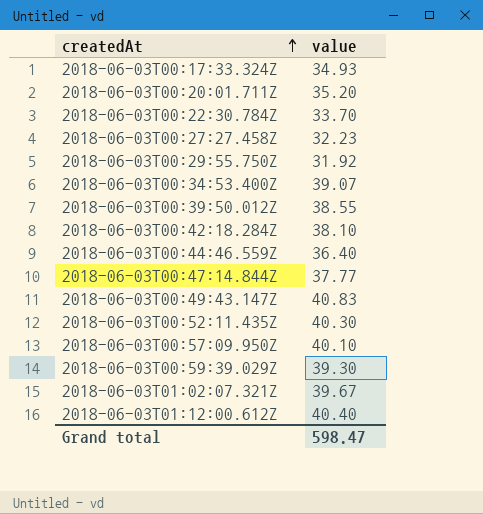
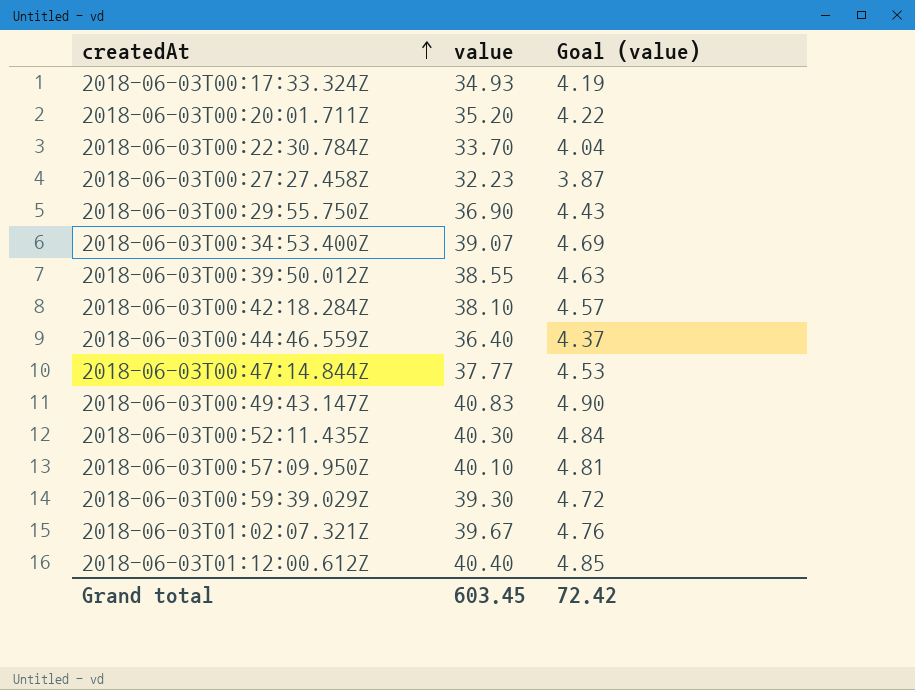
column Goal (value) | formula: none -> [value] * 0.12
2018-06-03T00:29:55.750Z | value: 31.92 -> 36.90
Grand total | value: 598.47 -> 603.45

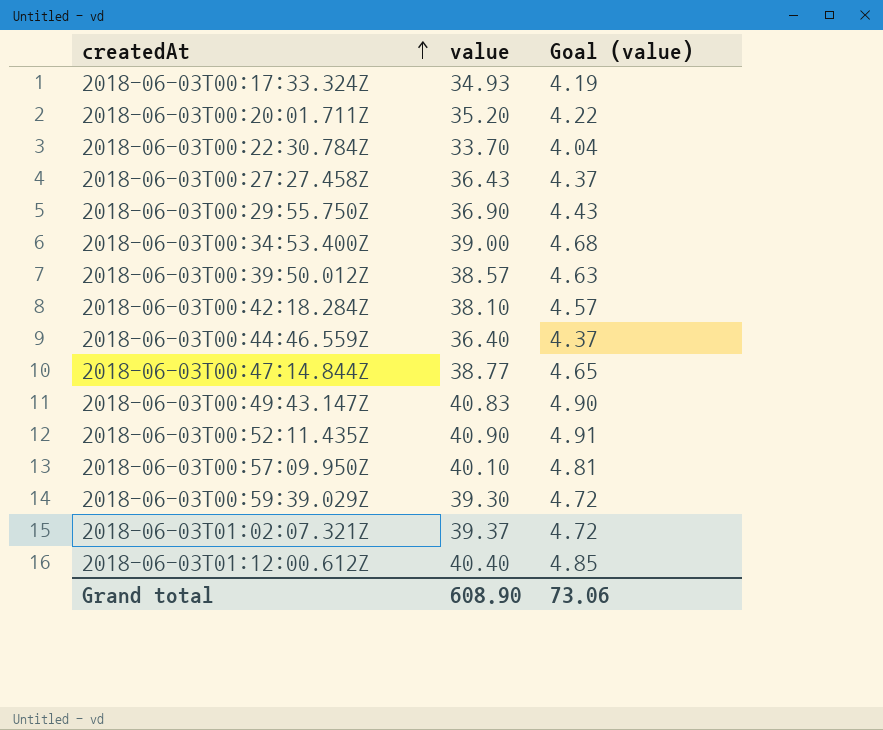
2018-06-03T00:27:27.458Z | value: 32.23 -> 36.43
2018-06-03T00:27:27.458Z | Goal (value): 3.87 -> 4.37
2018-06-03T00:34:53.400Z | value: 39.07 -> 39.00
2018-06-03T00:34:53.400Z | Goal (value): 4.69 -> 4.68
2018-06-03T00:39:50.012Z | value: 38.55 -> 38.57
2018-06-03T00:47:14.844Z | value: 37.77 -> 38.77
2018-06-03T00:47:14.844Z | Goal (value): 4.53 -> 4.65
2018-06-03T00:52:11.435Z | value: 40.30 -> 40.90
2018-06-03T00:52:11.435Z | Goal (value): 4.84 -> 4.91
2018-06-03T01:02:07.321Z | value: 39.67 -> 39.37
2018-06-03T01:02:07.321Z | Goal (value): 4.76 -> 4.72
Grand total | value: 603.45 -> 608.90
Grand total | Goal (value): 72.42 -> 73.06

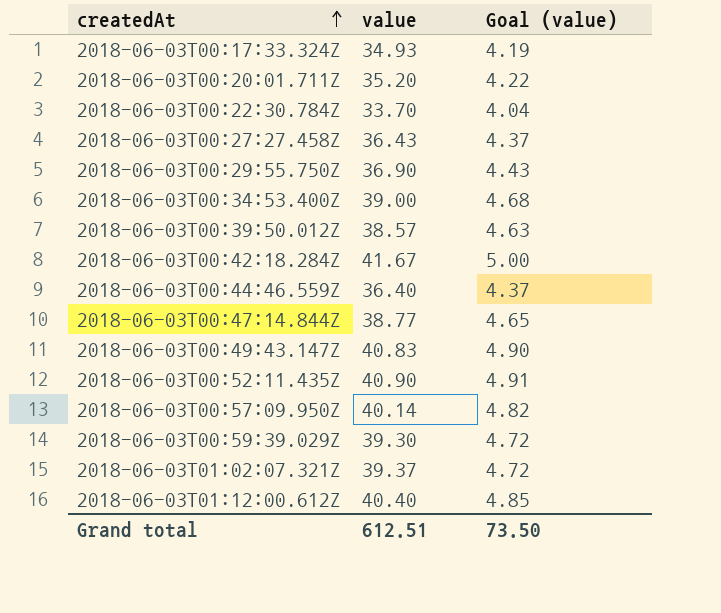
2018-06-03T00:42:18.284Z | value: 38.10 -> 41.67
2018-06-03T00:42:18.284Z | Goal (value): 4.57 -> 5.00
2018-06-03T00:57:09.950Z | value: 40.10 -> 40.14
2018-06-03T00:57:09.950Z | Goal (value): 4.81 -> 4.82
Grand total | value: 608.90 -> 612.51
Grand total | Goal (value): 73.06 -> 73.50

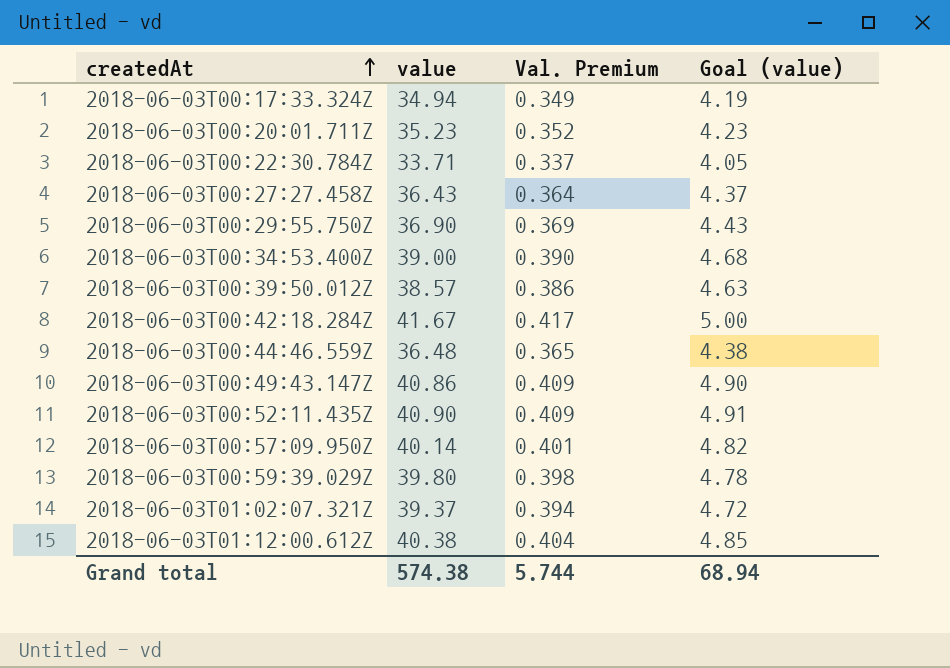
column Val. Premium | formula: none -> [value] * 0.01
row 2018-06-03T00:47:14.844Z: 38.77 | 4.65 -> none
2018-06-03T00:17:33.324Z | value: 34.93 -> 34.94
2018-06-03T00:20:01.711Z | value: 35.20 -> 35.23
2018-06-03T00:20:01.711Z | Goal (value): 4.22 -> 4.23
2018-06-03T00:22:30.784Z | value: 33.70 -> 33.71
2018-06-03T00:22:30.784Z | Goal (value): 4.04 -> 4.05
2018-06-03T00:44:46.559Z | value: 36.40 -> 36.48
2018-06-03T00:44:46.559Z | Goal (value): 4.37 -> 4.38
2018-06-03T00:49:43.147Z | value: 40.83 -> 40.86
2018-06-03T00:59:39.029Z | value: 39.30 -> 39.80
2018-06-03T00:59:39.029Z | Goal (value): 4.72 -> 4.78
2018-06-03T01:12:00.612Z | value: 40.40 -> 40.38
Grand total | value: 612.51 -> 574.38
Grand total | Goal (value): 73.50 -> 68.94

